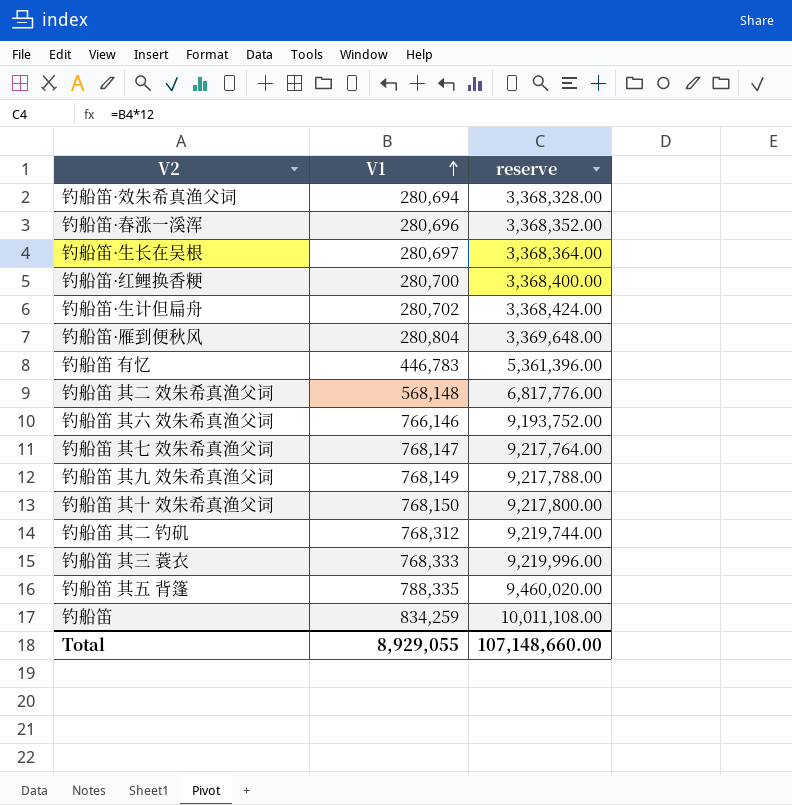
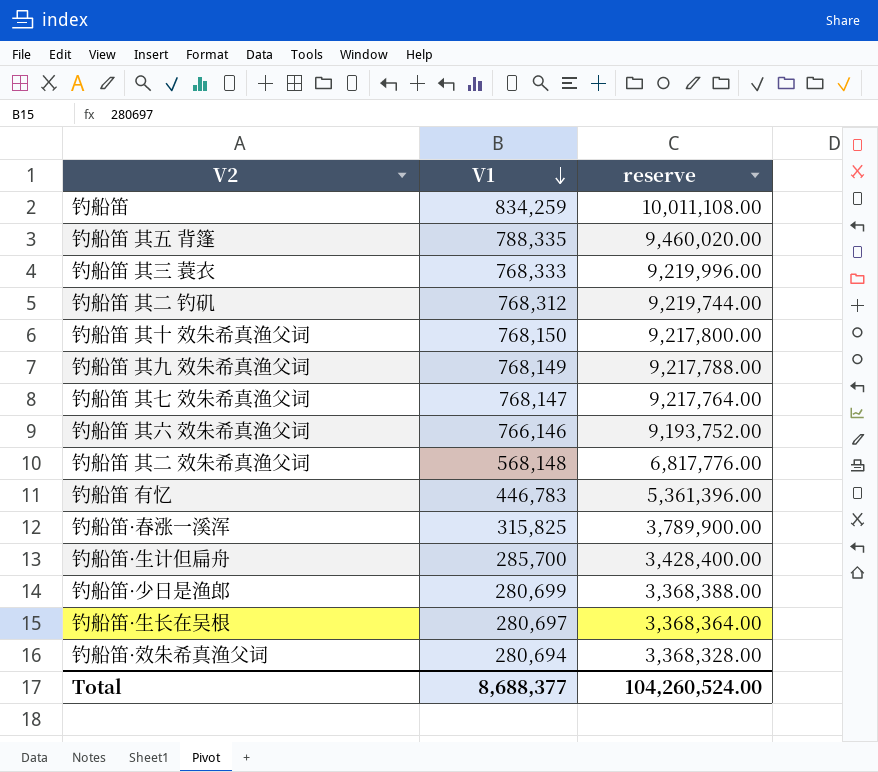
row order: V1 ascending -> V1 descending
row 钓船笛·红鲤换香粳: 280,700 | 3,368,400.00 -> none
row 钓船笛·雁到便秋风: 280,804 | 3,369,648.00 -> none
钓船笛·春涨一溪浑 | V1: 280,696 -> 315,825
钓船笛·春涨一溪浑 | reserve: 3,368,352.00 -> 3,789,900.00
钓船笛·生计但扁舟 | V1: 280,702 -> 285,700
钓船笛·生计但扁舟 | reserve: 3,368,424.00 -> 3,428,400.00
row 钓船笛·少日是渔郎: none -> 280,699 | 3,368,388.00
Total | V1: 8,929,055 -> 8,688,377
Total | reserve: 107,148,660.00 -> 104,260,524.00

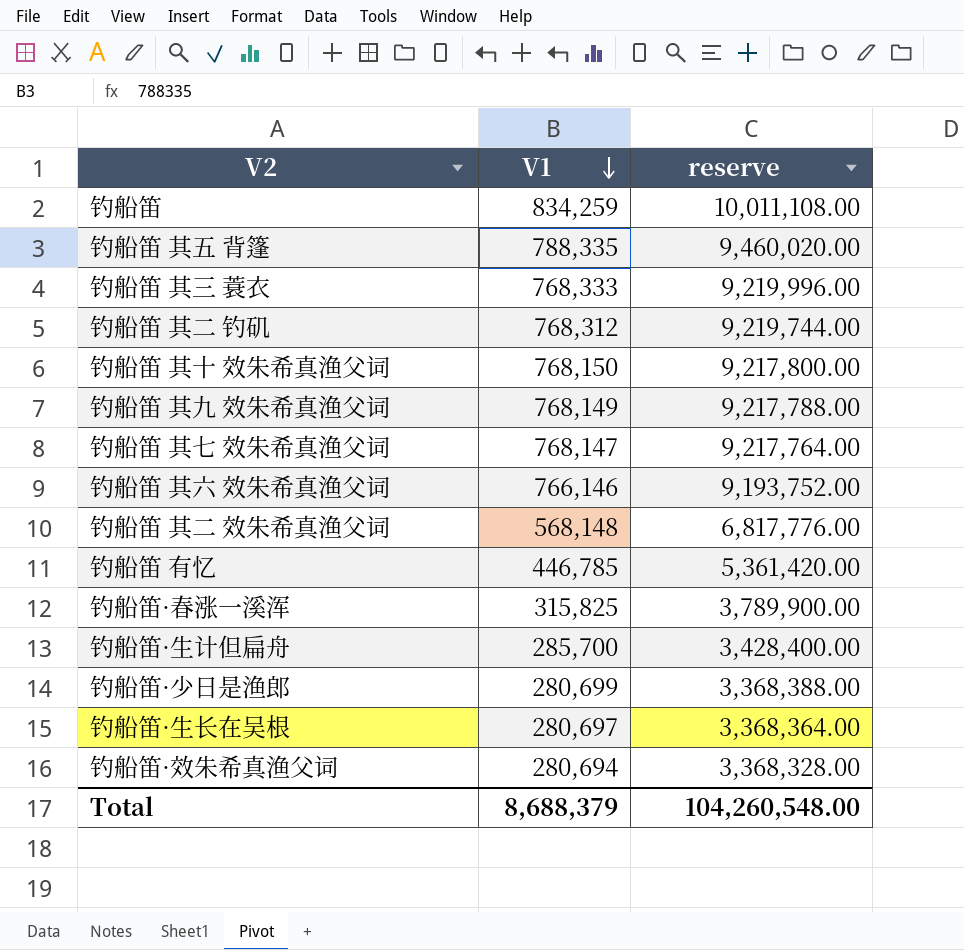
钓船笛 有忆 | V1: 446,783 -> 446,785
钓船笛 有忆 | reserve: 5,361,396.00 -> 5,361,420.00
Total | V1: 8,688,377 -> 8,688,379
Total | reserve: 104,260,524.00 -> 104,260,548.00

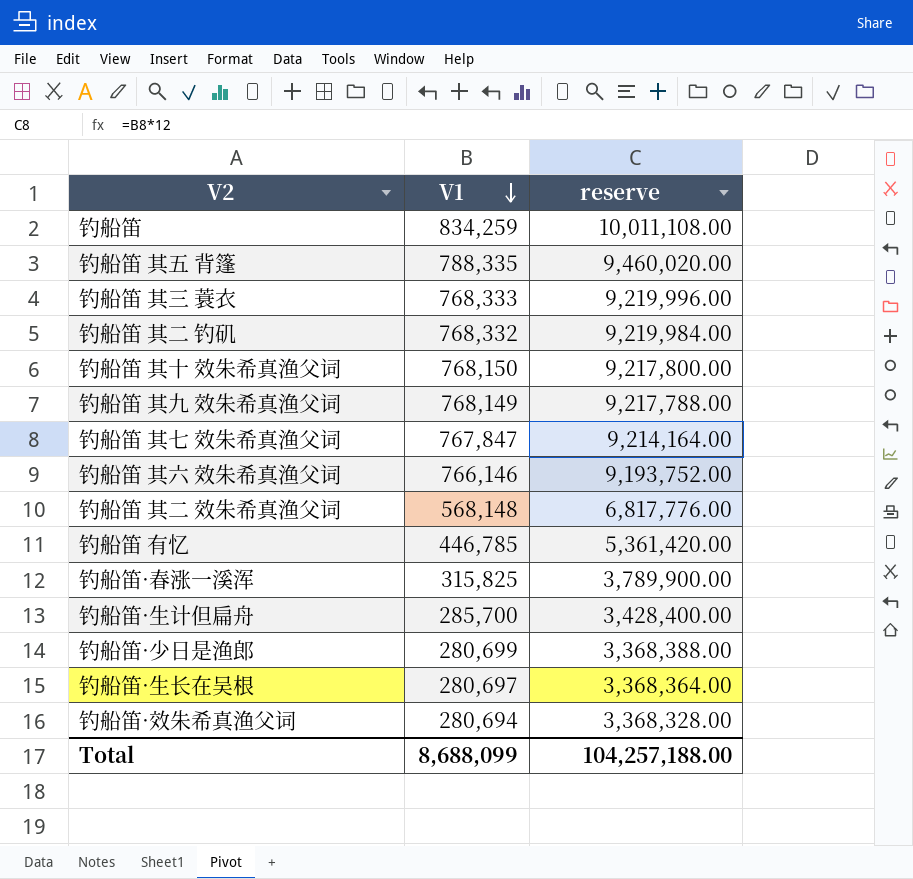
钓船笛 其二 钓矶 | V1: 768,312 -> 768,332
钓船笛 其二 钓矶 | reserve: 9,219,744.00 -> 9,219,984.00
钓船笛 其七 效朱希真渔父词 | V1: 768,147 -> 767,847
钓船笛 其七 效朱希真渔父词 | reserve: 9,217,764.00 -> 9,214,164.00
Total | V1: 8,688,379 -> 8,688,099
Total | reserve: 104,260,548.00 -> 104,257,188.00

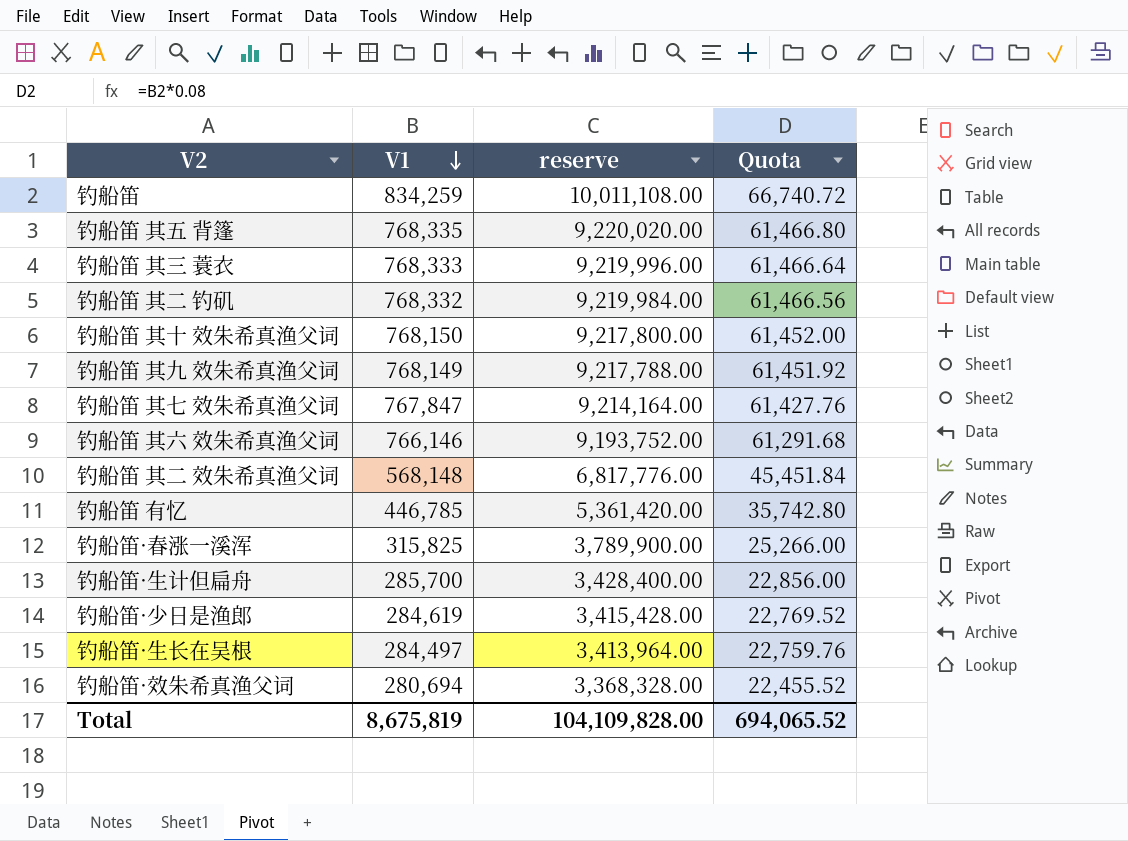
column Quota | formula: none -> [V1] * 0.08
钓船笛 其五 背篷 | V1: 788,335 -> 768,335
钓船笛 其五 背篷 | reserve: 9,460,020.00 -> 9,220,020.00
钓船笛·少日是渔郎 | V1: 280,699 -> 284,619
钓船笛·少日是渔郎 | reserve: 3,368,388.00 -> 3,415,428.00
钓船笛·生长在吴根 | V1: 280,697 -> 284,497
钓船笛·生长在吴根 | reserve: 3,368,364.00 -> 3,413,964.00
Total | V1: 8,688,099 -> 8,675,819
Total | reserve: 104,257,188.00 -> 104,109,828.00

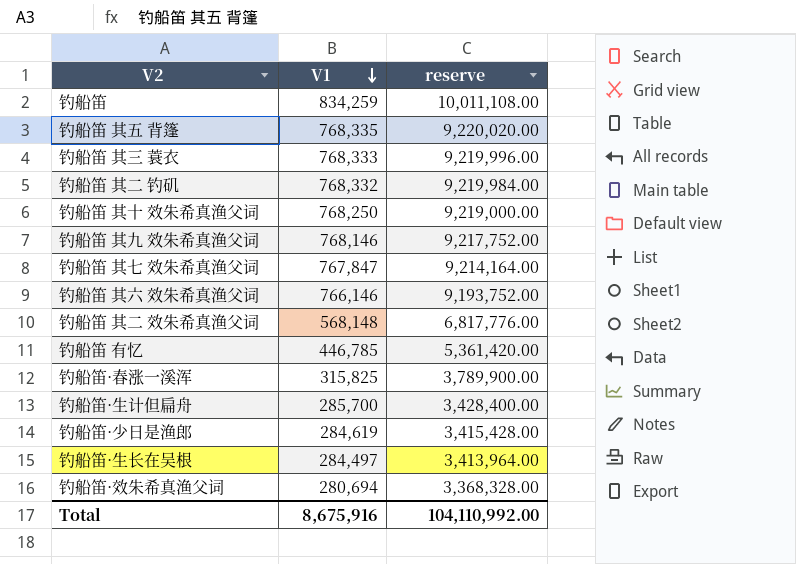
column Quota | formula: [V1] * 0.08 -> none
钓船笛 其十 效朱希真渔父词 | V1: 768,150 -> 768,250
钓船笛 其十 效朱希真渔父词 | reserve: 9,217,800.00 -> 9,219,000.00
钓船笛 其九 效朱希真渔父词 | V1: 768,149 -> 768,146
钓船笛 其九 效朱希真渔父词 | reserve: 9,217,788.00 -> 9,217,752.00
Total | V1: 8,675,819 -> 8,675,916
Total | reserve: 104,109,828.00 -> 104,110,992.00

